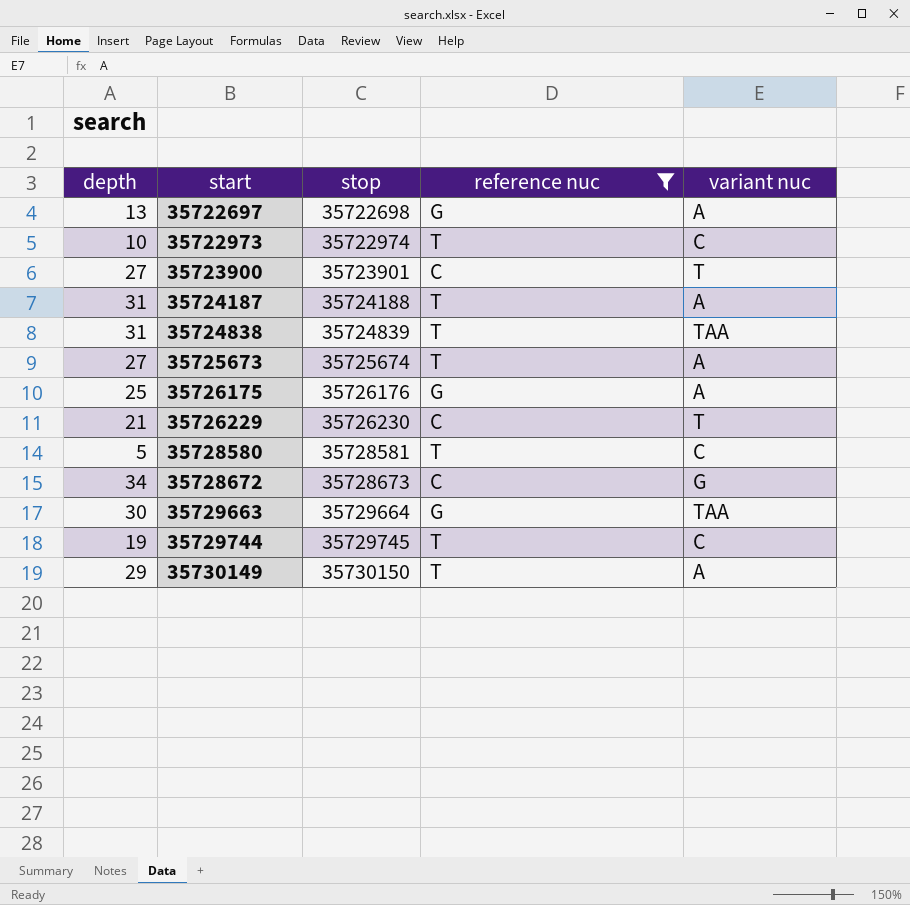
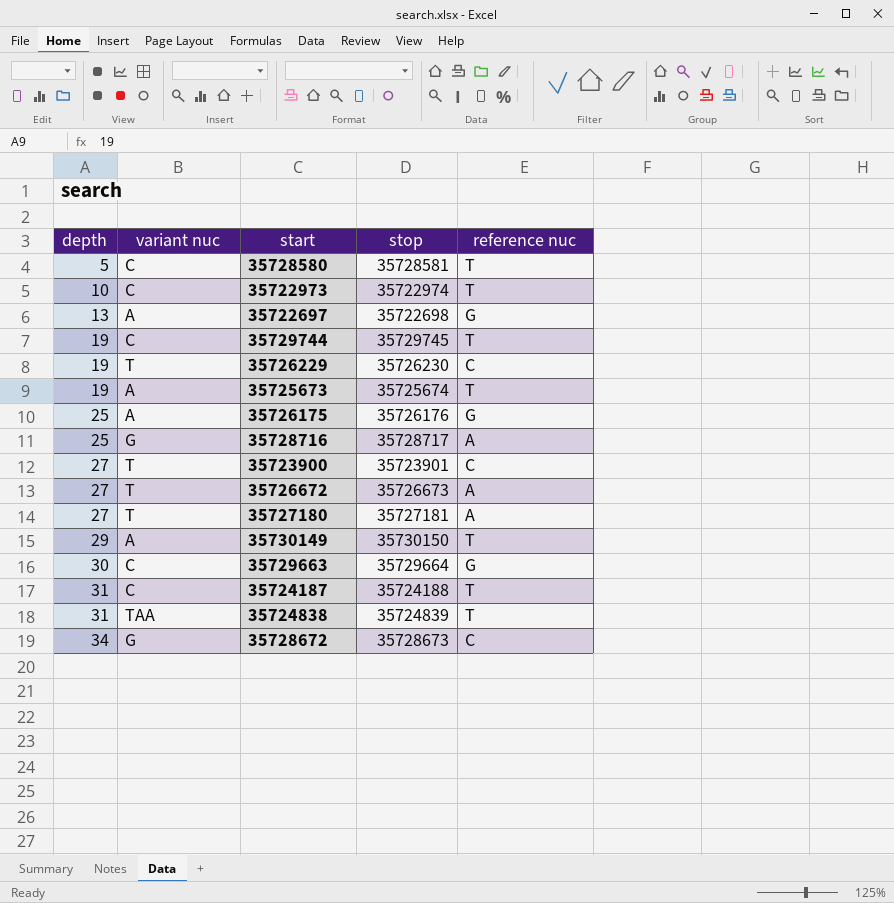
filter: reference nuc != A -> none
row order: start ascending -> depth ascending
column variant nuc | position: 5 -> 2
35726229 | depth: 21 -> 19
35725673 | depth: 27 -> 19
35729663 | variant nuc: TAA -> C
35724187 | variant nuc: A -> C

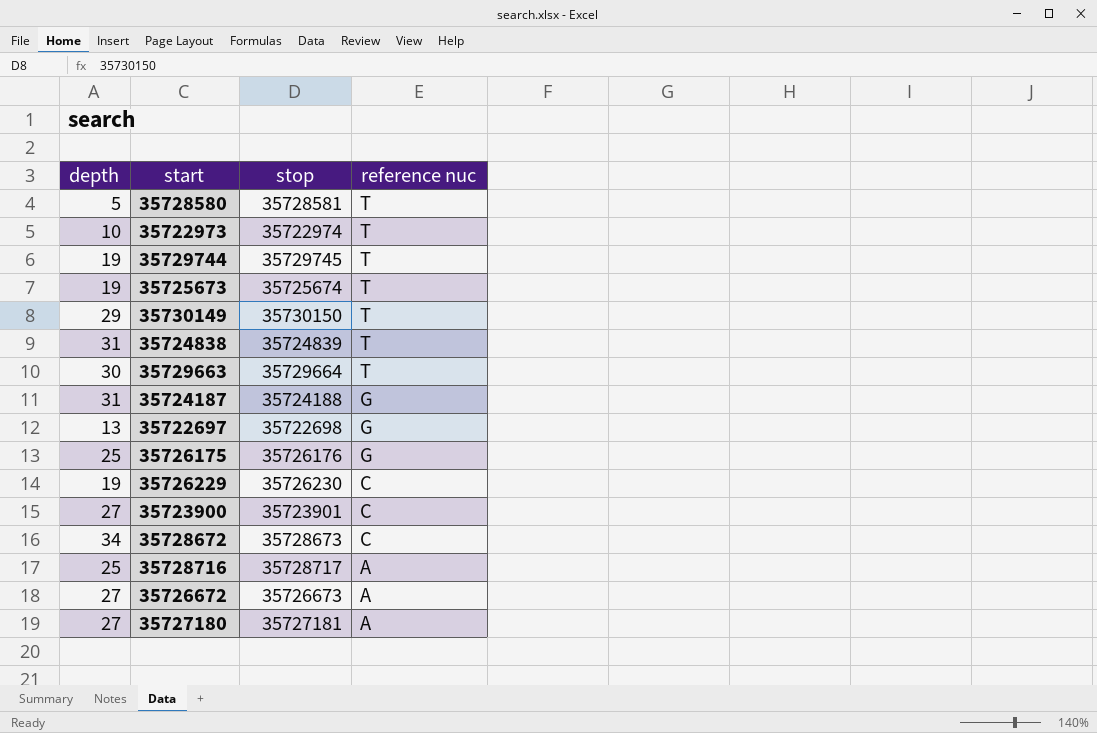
row order: depth ascending -> reference nuc descending
column variant nuc | position: 2 -> none
35729663 | reference nuc: G -> T
35724187 | reference nuc: T -> G

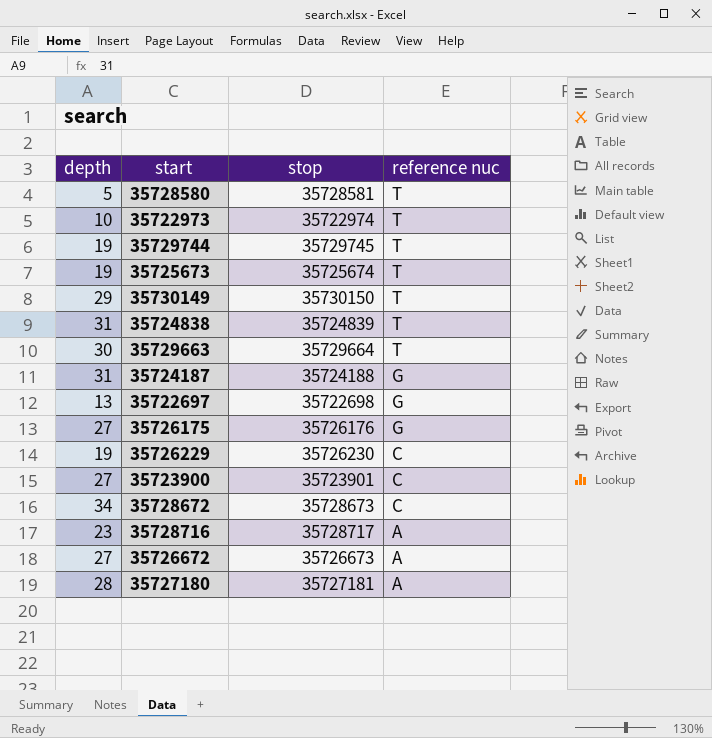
35726175 | depth: 25 -> 27
35728716 | depth: 25 -> 23
35727180 | depth: 27 -> 28

